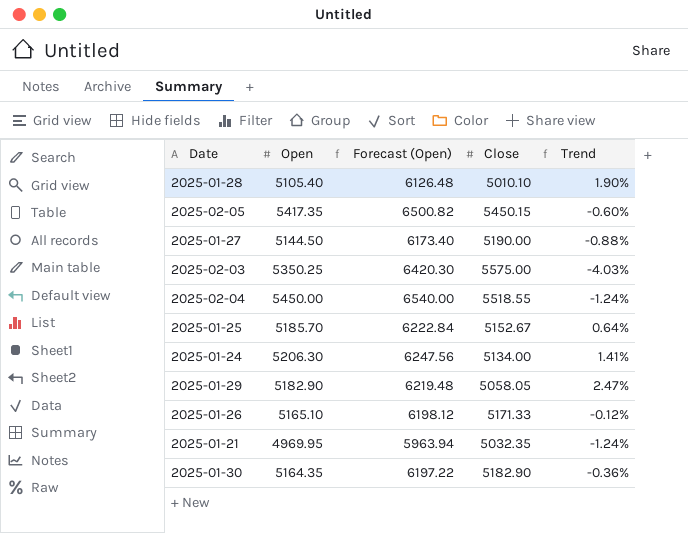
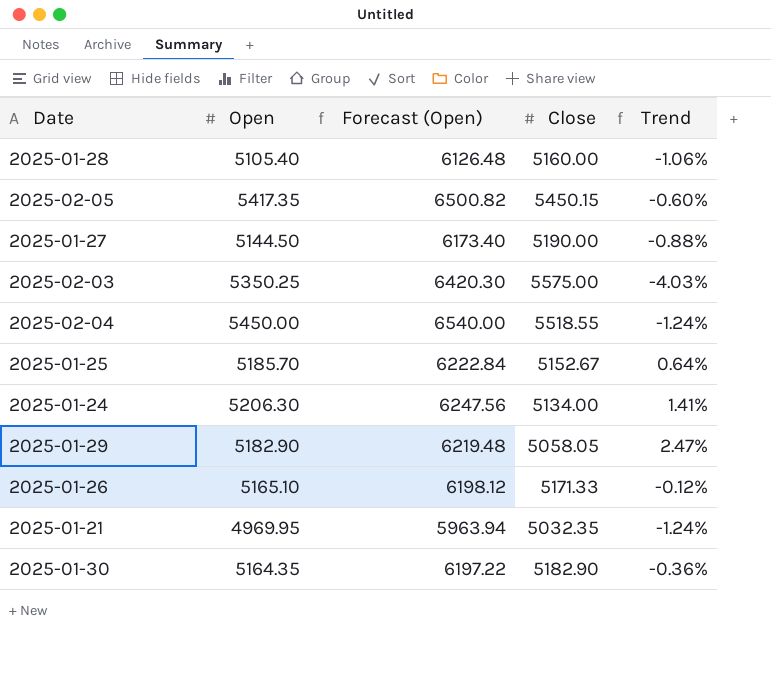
2025-01-28 | Close: 5010.10 -> 5160.00
2025-01-28 | Trend: 1.90% -> -1.06%

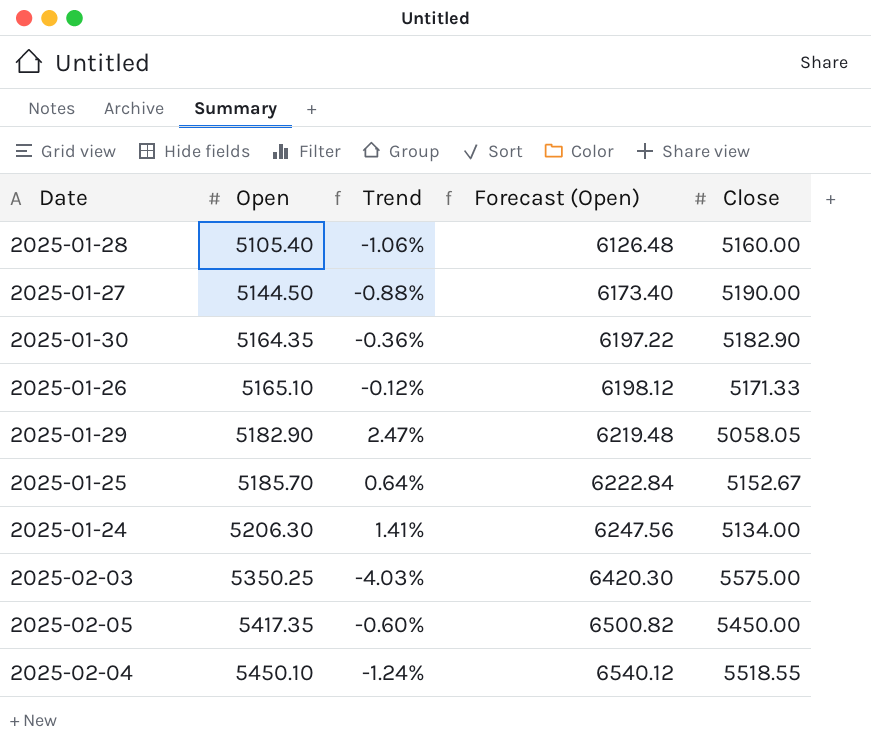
row order: none -> Open ascending
column Trend | position: 5 -> 3
row 2025-01-21: 4969.95 | 5963.94 | 5032.35 | -1.24% -> none
2025-02-05 | Close: 5450.15 -> 5450.00
2025-02-04 | Open: 5450.00 -> 5450.10
2025-02-04 | Forecast (Open): 6540.00 -> 6540.12

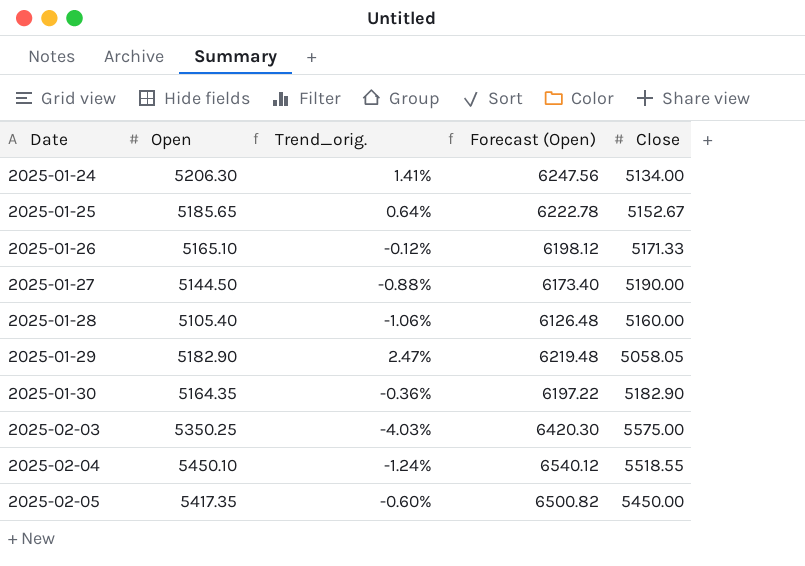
row order: Open ascending -> Date ascending
column name: Trend -> Trend_orig.
2025-01-25 | Open: 5185.70 -> 5185.65
2025-01-25 | Forecast (Open): 6222.84 -> 6222.78

